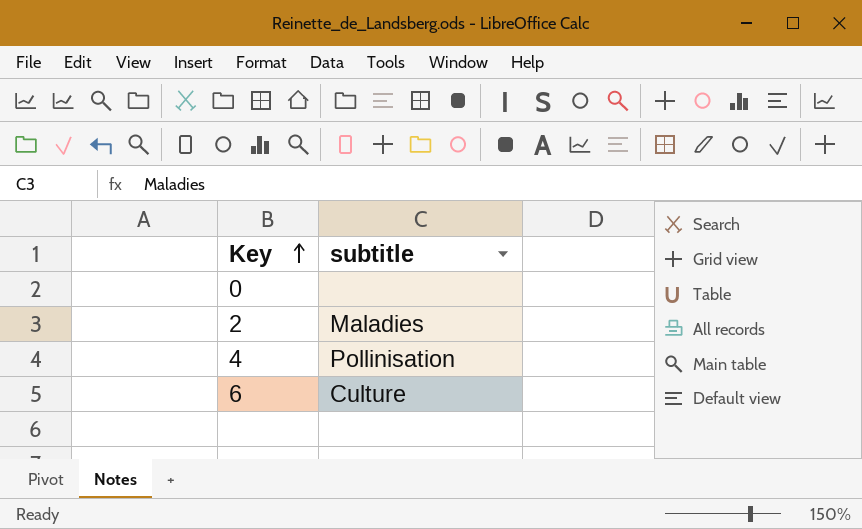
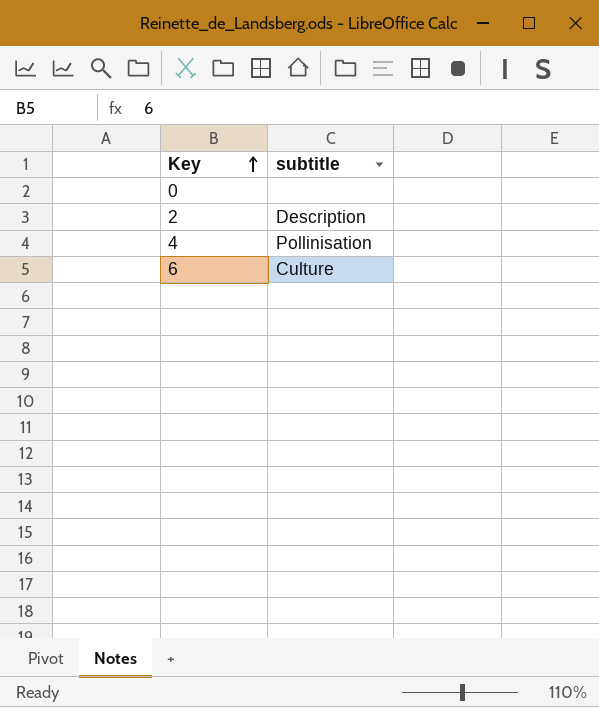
2 | subtitle: Maladies -> Description

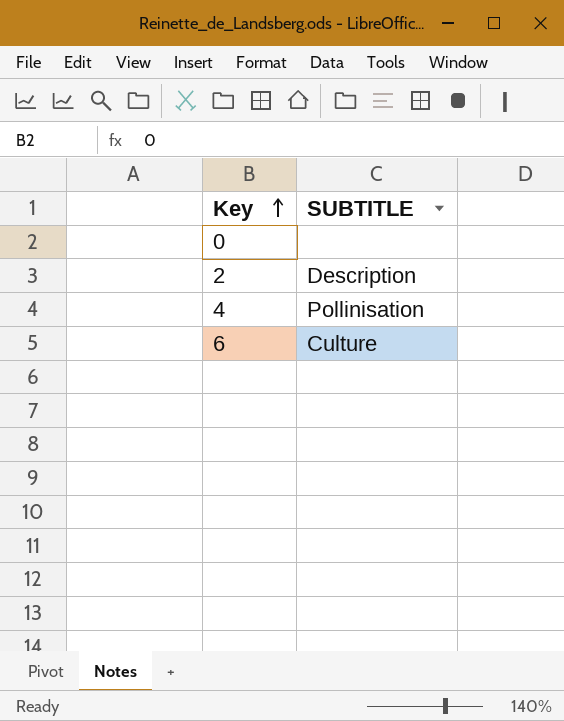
column name: subtitle -> SUBTITLE

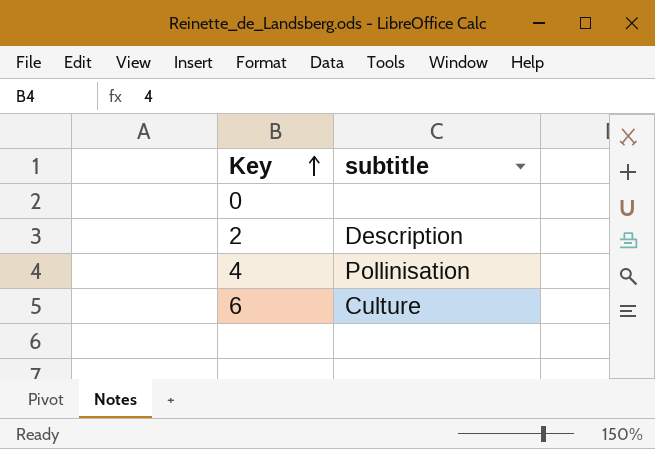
column name: SUBTITLE -> subtitle

